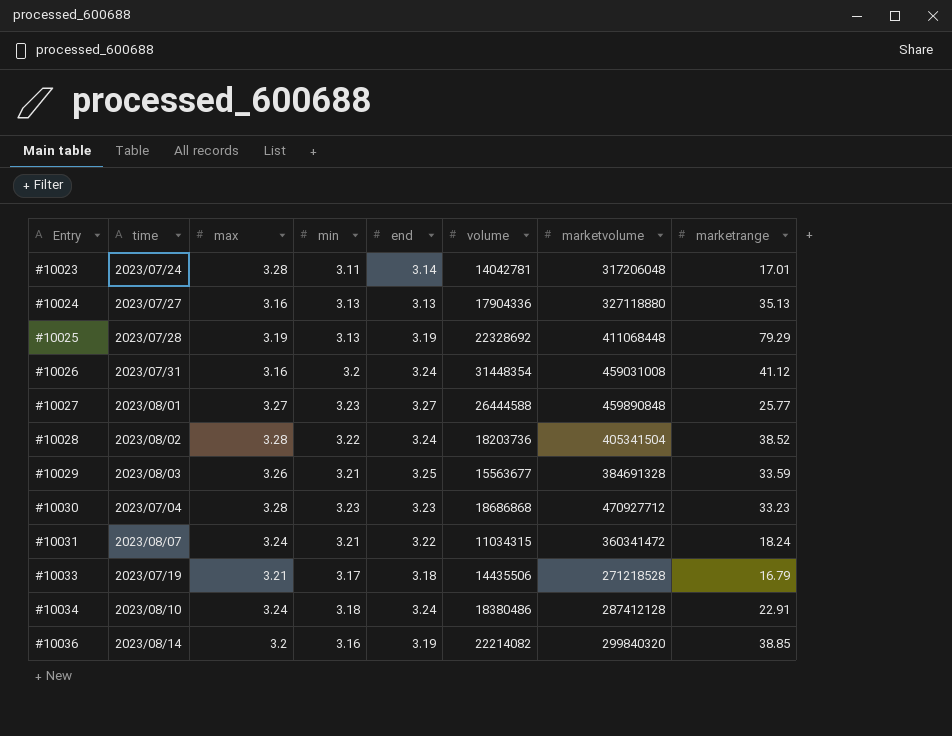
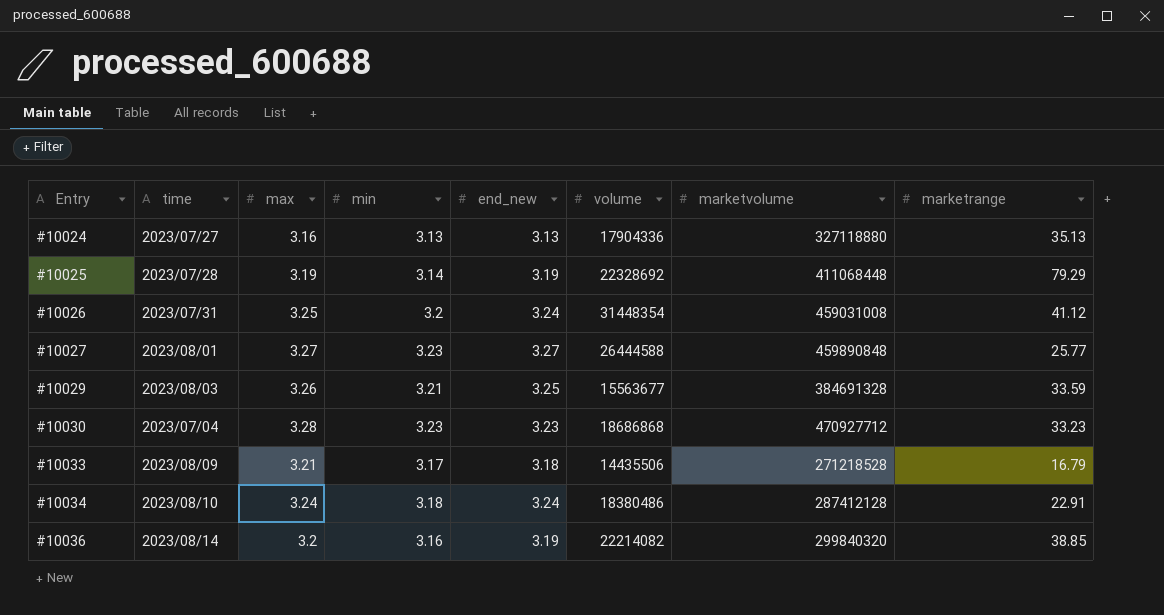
column name: end -> end_new
row #10023: 2023/07/24 | 3.28 | 3.11 | 3.14 | 14042781 | 317206048 | 17.01 -> none
row #10028: 2023/08/02 | 3.28 | 3.22 | 3.24 | 18203736 | 405341504 | 38.52 -> none
row #10031: 2023/08/07 | 3.24 | 3.21 | 3.22 | 11034315 | 360341472 | 18.24 -> none
#10025 | min: 3.13 -> 3.14
#10026 | max: 3.16 -> 3.25
#10033 | time: 2023/07/19 -> 2023/08/09

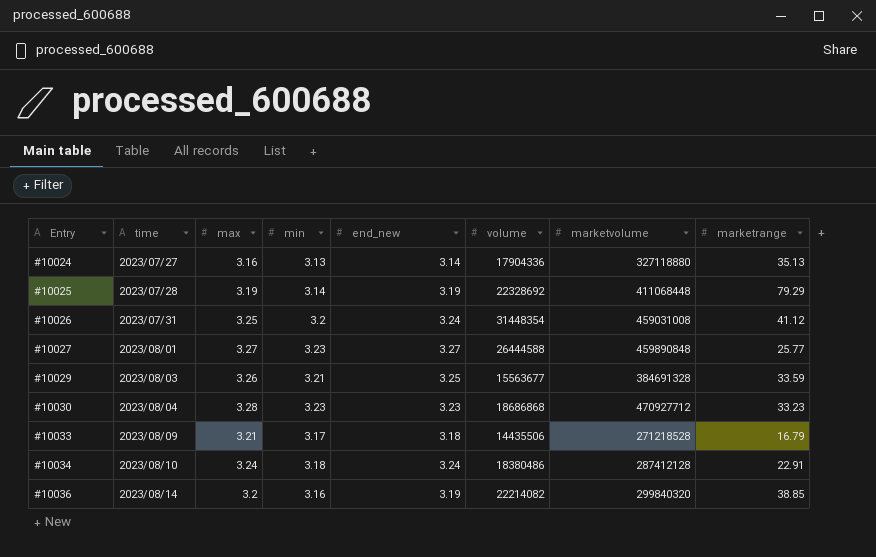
#10024 | end_new: 3.13 -> 3.14
#10030 | time: 2023/07/04 -> 2023/08/04

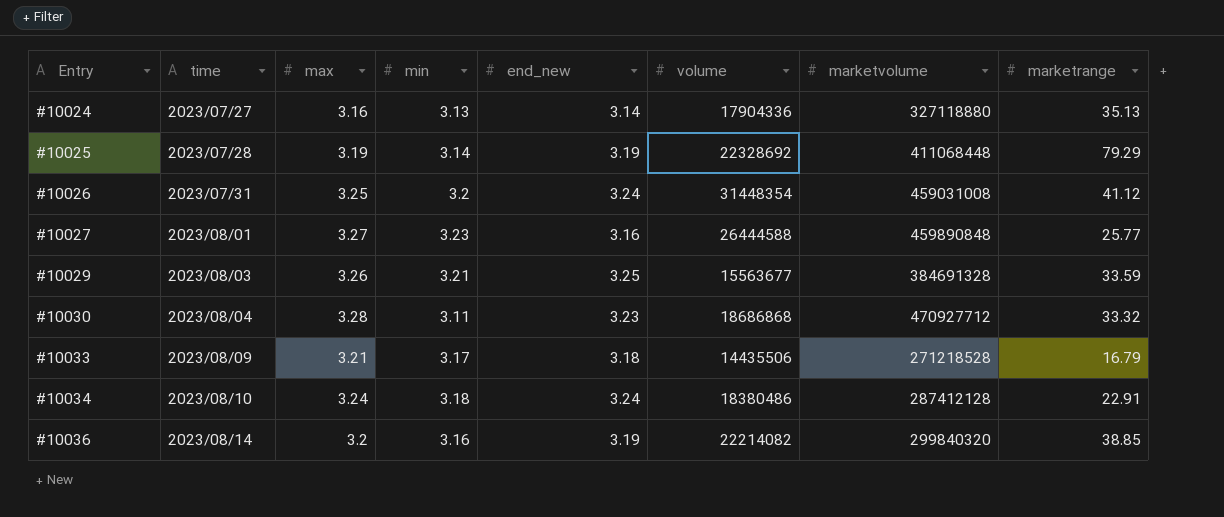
#10027 | end_new: 3.27 -> 3.16
#10030 | min: 3.23 -> 3.11
#10030 | marketrange: 33.23 -> 33.32

